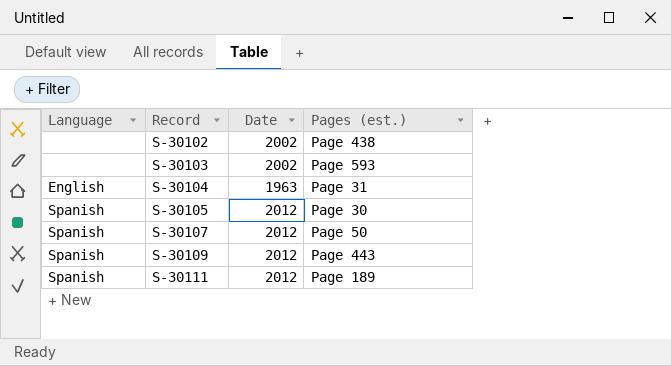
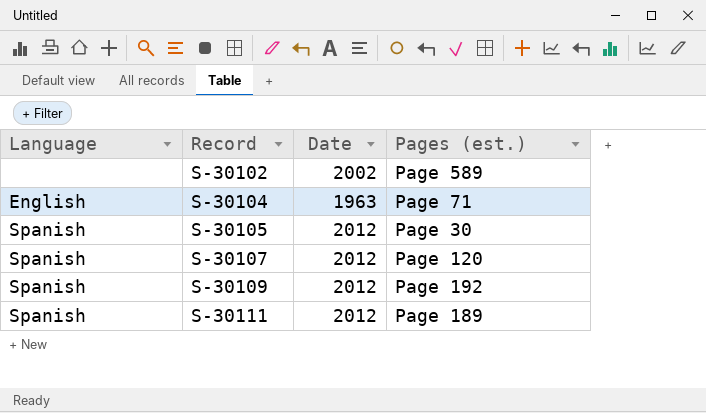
row S-30103: none | 2002 | Page 593 -> none
S-30102 | Pages (est.): Page 438 -> Page 589
S-30104 | Pages (est.): Page 31 -> Page 71
S-30107 | Pages (est.): Page 50 -> Page 120
S-30109 | Pages (est.): Page 443 -> Page 192

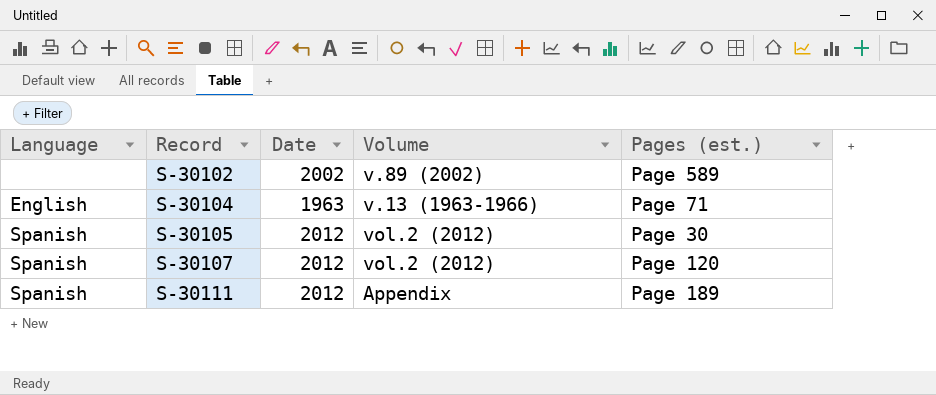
column Volume | position: none -> 4
row S-30109: Spanish | 2012 | Page 192 -> none

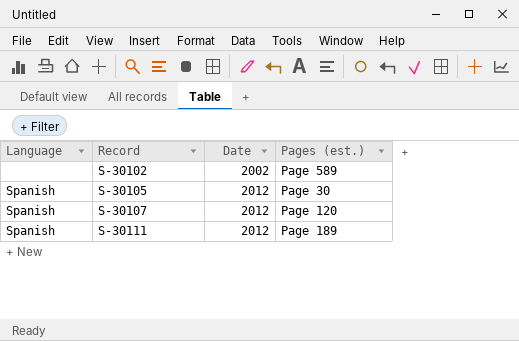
column Volume | position: 4 -> none
row S-30104: English | 1963 | v.13 (1963-1966) | Page 71 -> none

